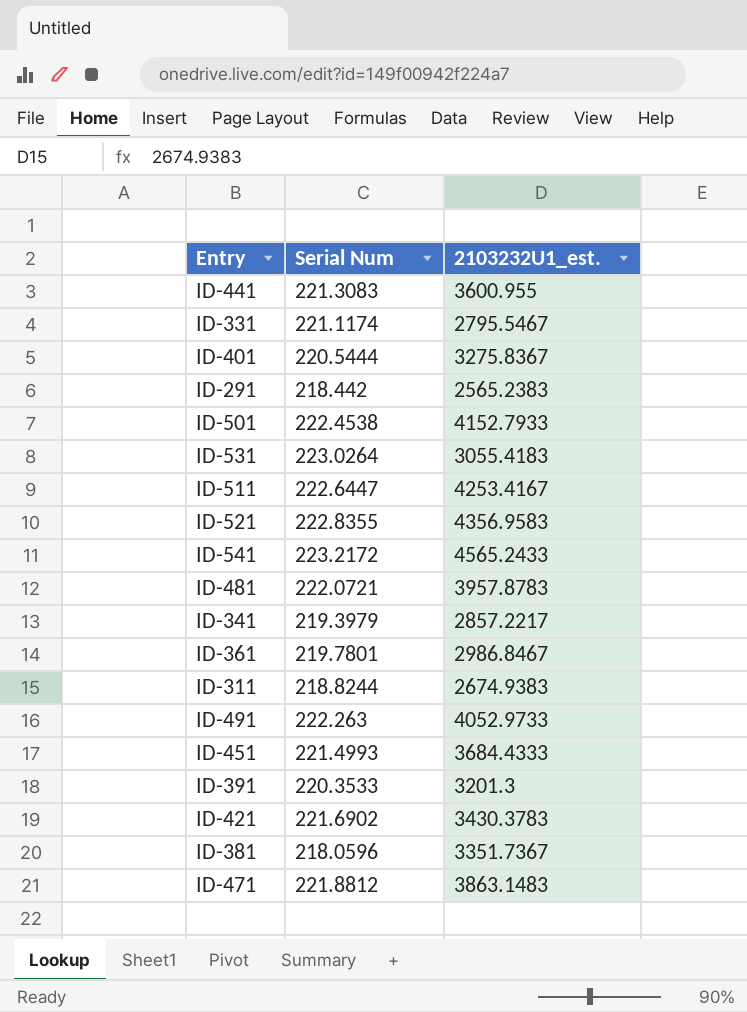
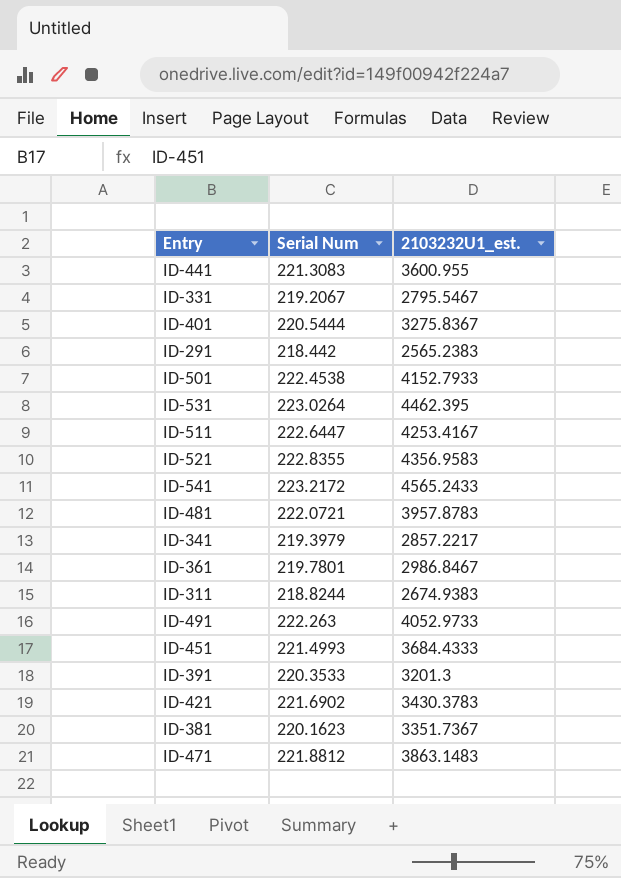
ID-331 | Serial Num: 221.1174 -> 219.2067
ID-531 | 2103232U1_est.: 3055.4183 -> 4462.395
ID-381 | Serial Num: 218.0596 -> 220.1623

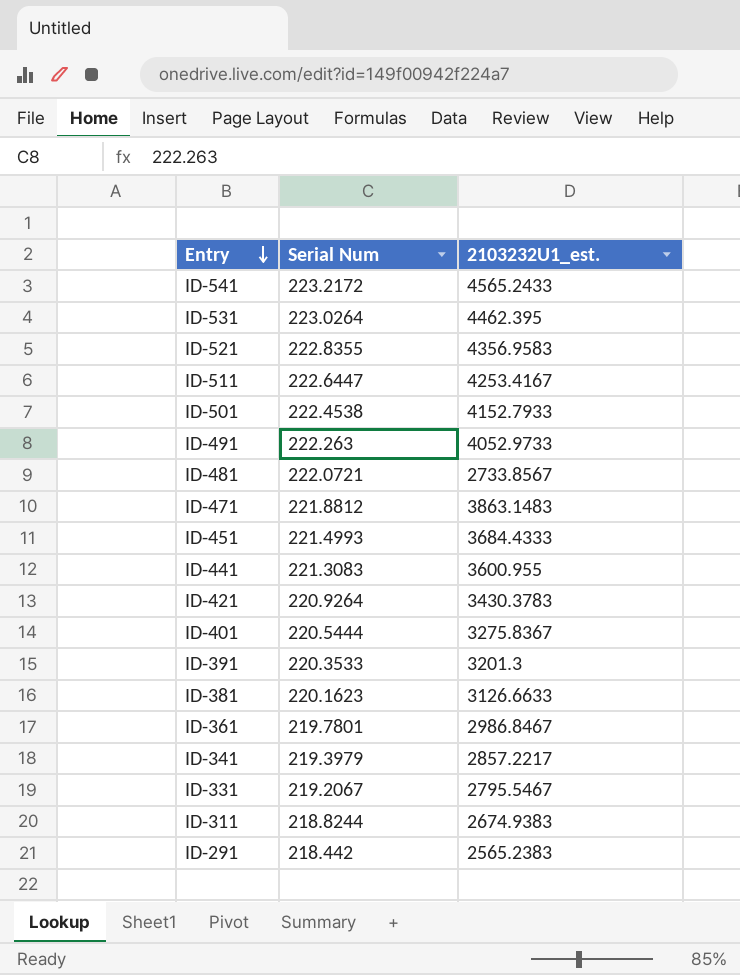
row order: none -> Entry descending
ID-481 | 2103232U1_est.: 3957.8783 -> 2733.8567
ID-421 | Serial Num: 221.6902 -> 220.9264
ID-381 | 2103232U1_est.: 3351.7367 -> 3126.6633

